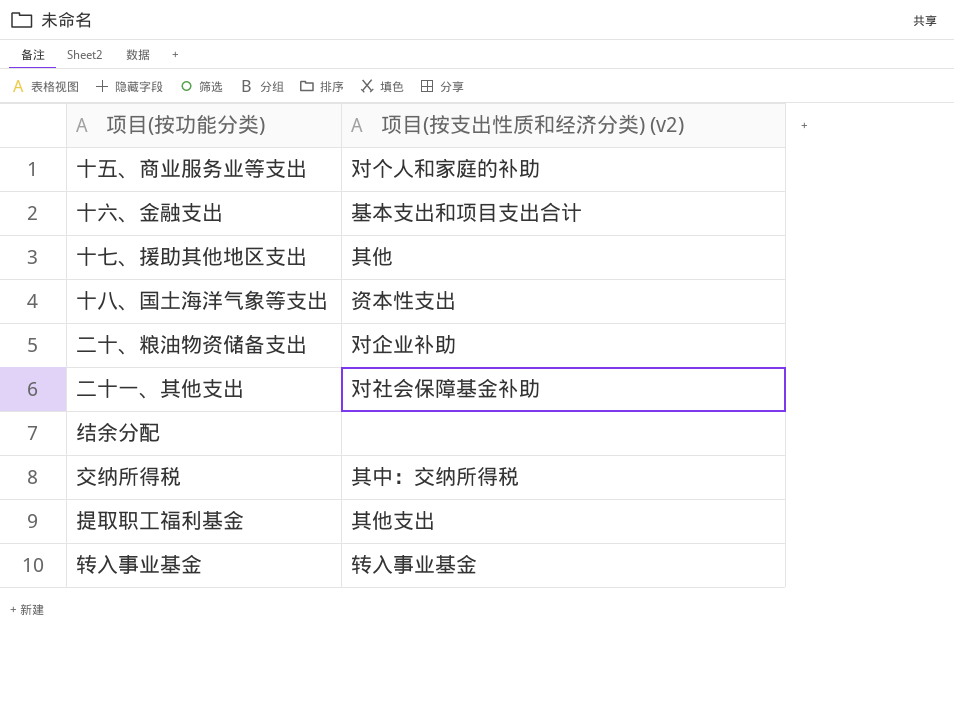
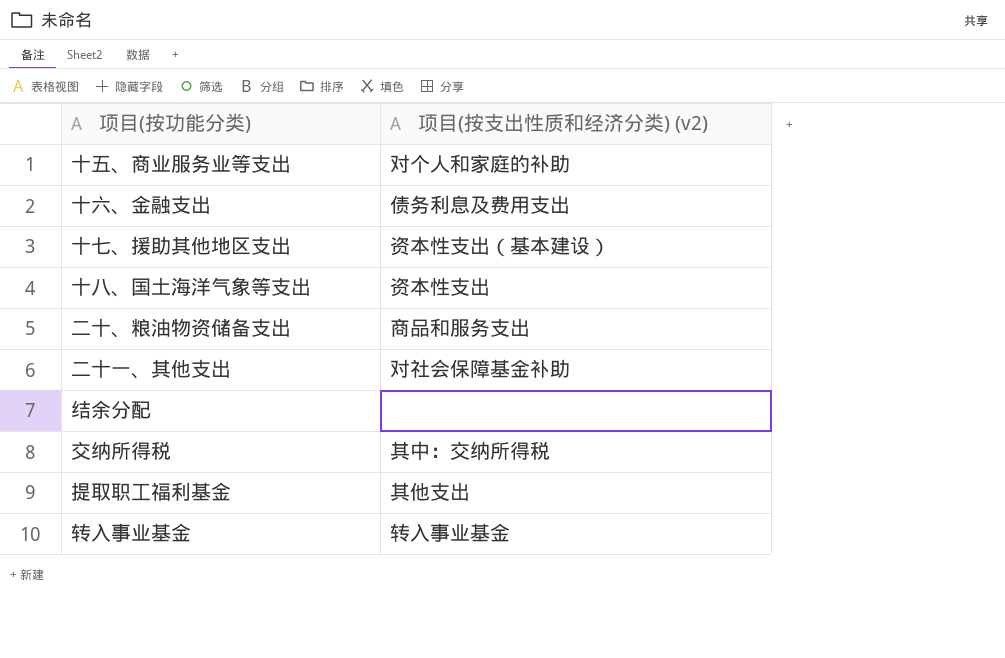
十六、金融支出 | 项目(按支出性质和经济分类) (v2): 基本支出和项目支出合计 -> 债务利息及费用支出
十七、援助其他地区支出 | 项目(按支出性质和经济分类) (v2): 其他 -> 资本性支出（基本建设）
二十、粮油物资储备支出 | 项目(按支出性质和经济分类) (v2): 对企业补助 -> 商品和服务支出

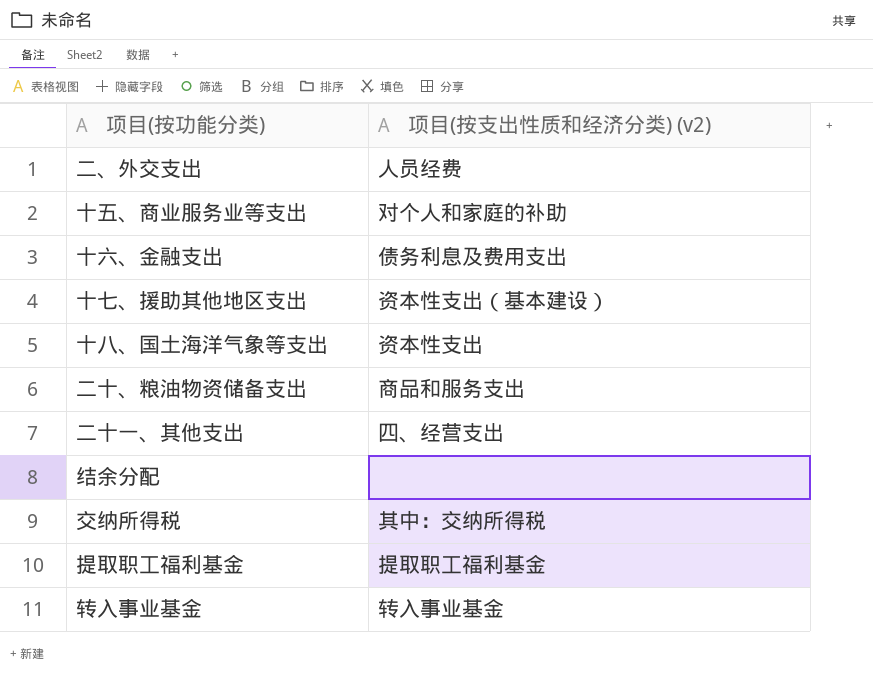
row 二、外交支出: none -> 人员经费
二十一、其他支出 | 项目(按支出性质和经济分类) (v2): 对社会保障基金补助 -> 四、经营支出
提取职工福利基金 | 项目(按支出性质和经济分类) (v2): 其他支出 -> 提取职工福利基金

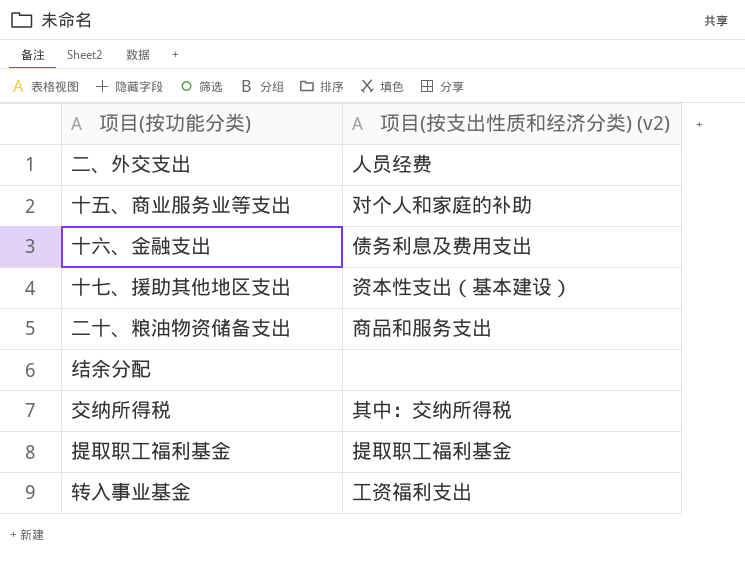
row 十八、国土海洋气象等支出: 资本性支出 -> none
row 二十一、其他支出: 四、经营支出 -> none
转入事业基金 | 项目(按支出性质和经济分类) (v2): 转入事业基金 -> 工资福利支出

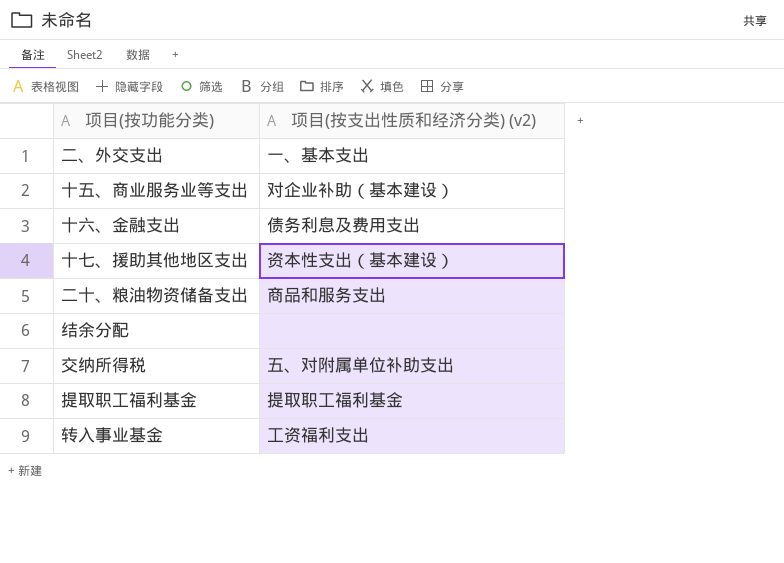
二、外交支出 | 项目(按支出性质和经济分类) (v2): 人员经费 -> 一、基本支出
十五、商业服务业等支出 | 项目(按支出性质和经济分类) (v2): 对个人和家庭的补助 -> 对企业补助（基本建设）
交纳所得税 | 项目(按支出性质和经济分类) (v2): 其中：交纳所得税 -> 五、对附属单位补助支出

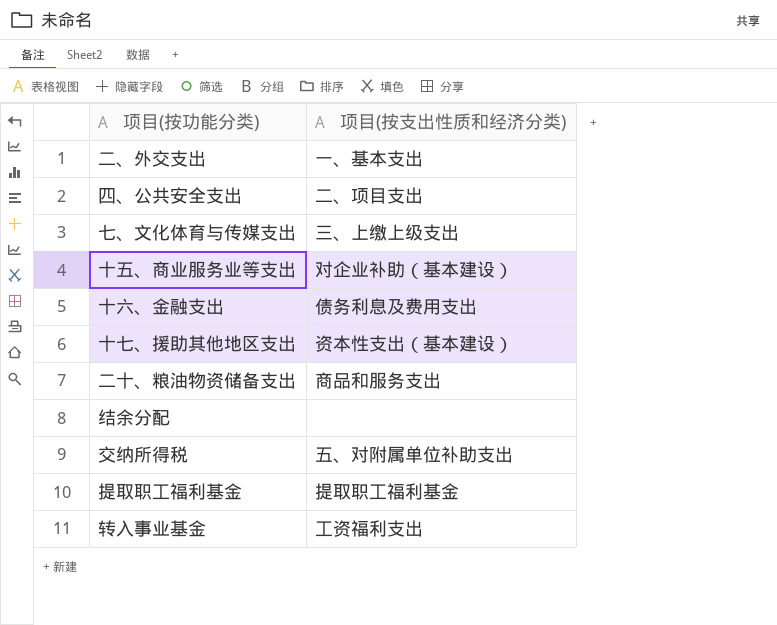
column name: 项目(按支出性质和经济分类) (v2) -> 项目(按支出性质和经济分类)
row 四、公共安全支出: none -> 二、项目支出
row 七、文化体育与传媒支出: none -> 三、上缴上级支出

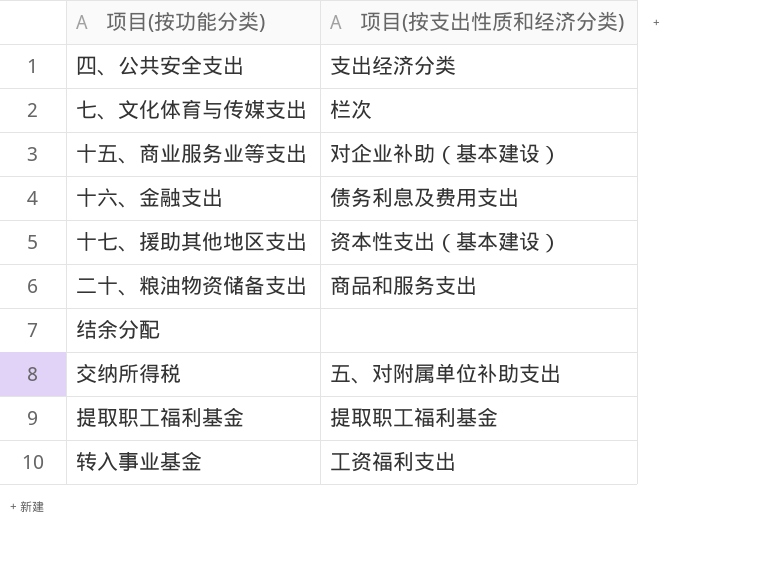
row 二、外交支出: 一、基本支出 -> none
四、公共安全支出 | 项目(按支出性质和经济分类): 二、项目支出 -> 支出经济分类
七、文化体育与传媒支出 | 项目(按支出性质和经济分类): 三、上缴上级支出 -> 栏次

